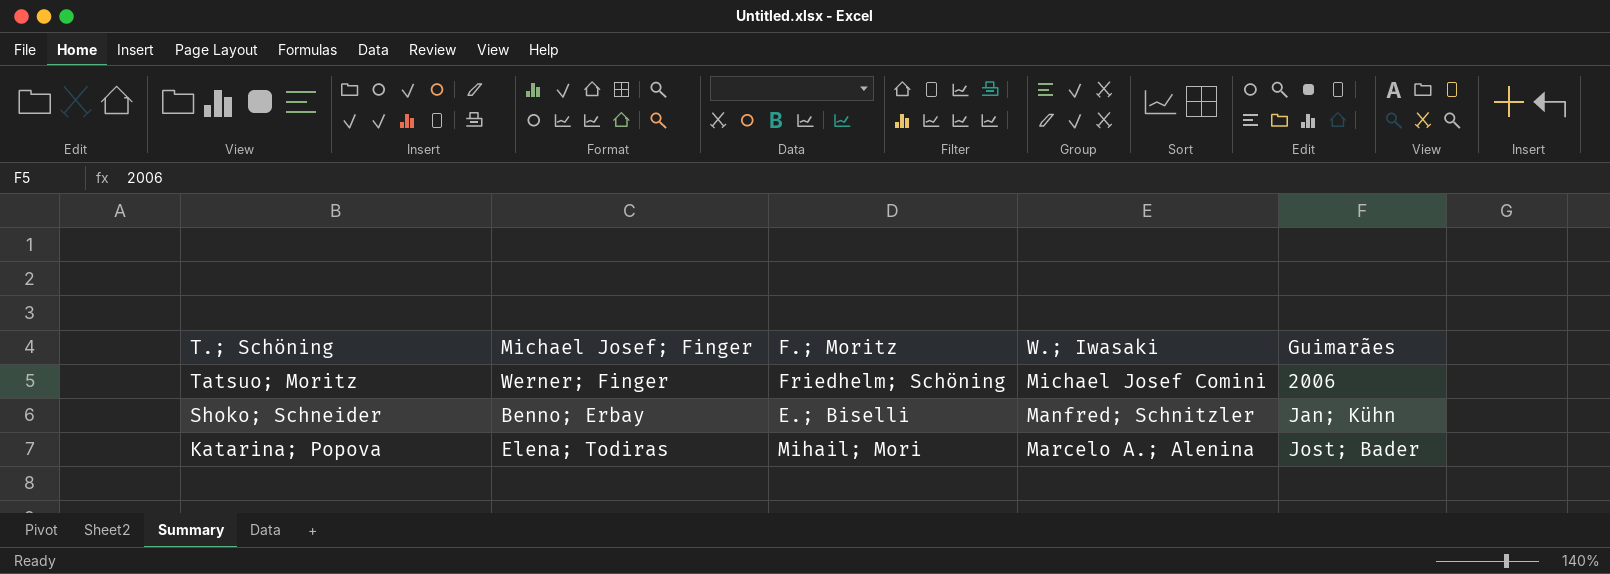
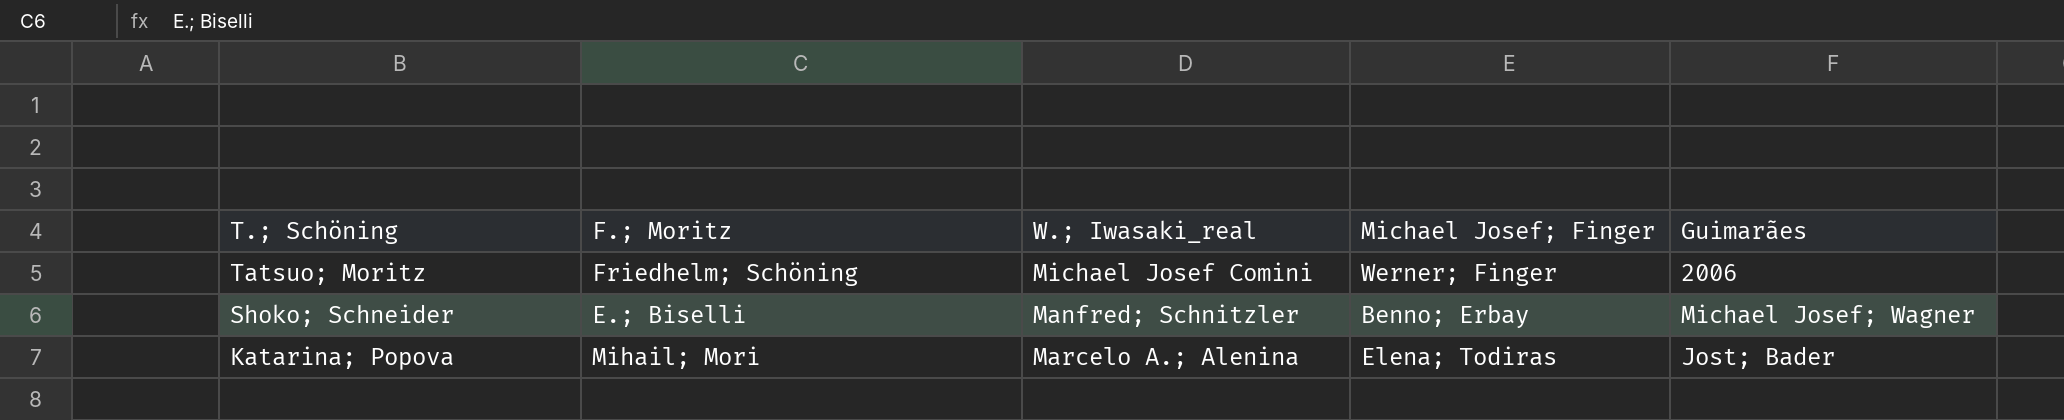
column name: W.; Iwasaki -> W.; Iwasaki_real
column Michael Josef; Finger | position: 2 -> 4
Shoko; Schneider | Guimarães: Jan; Kühn -> Michael Josef; Wagner

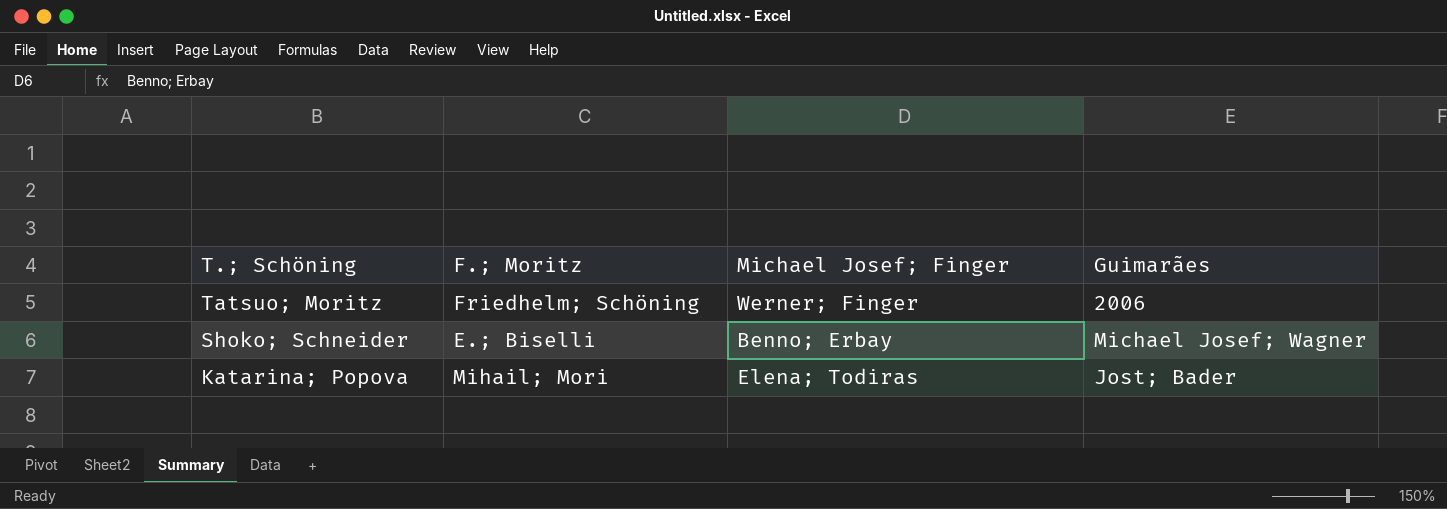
column W.; Iwasaki_real | position: 3 -> none

